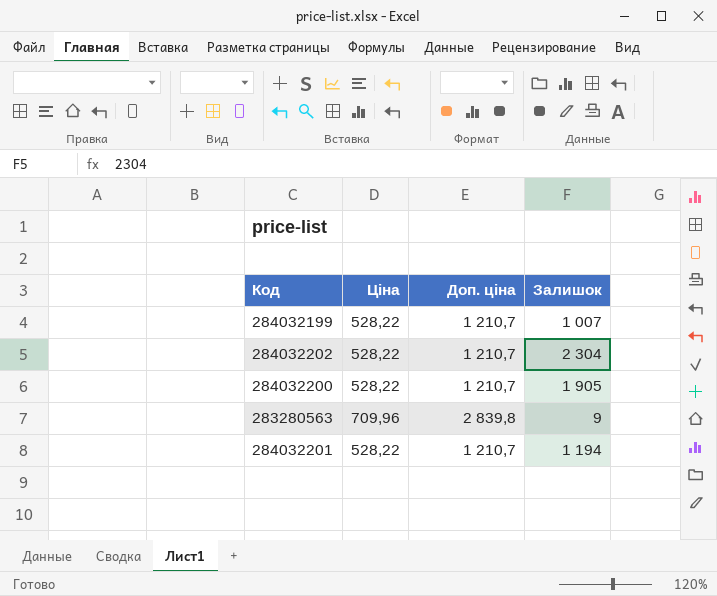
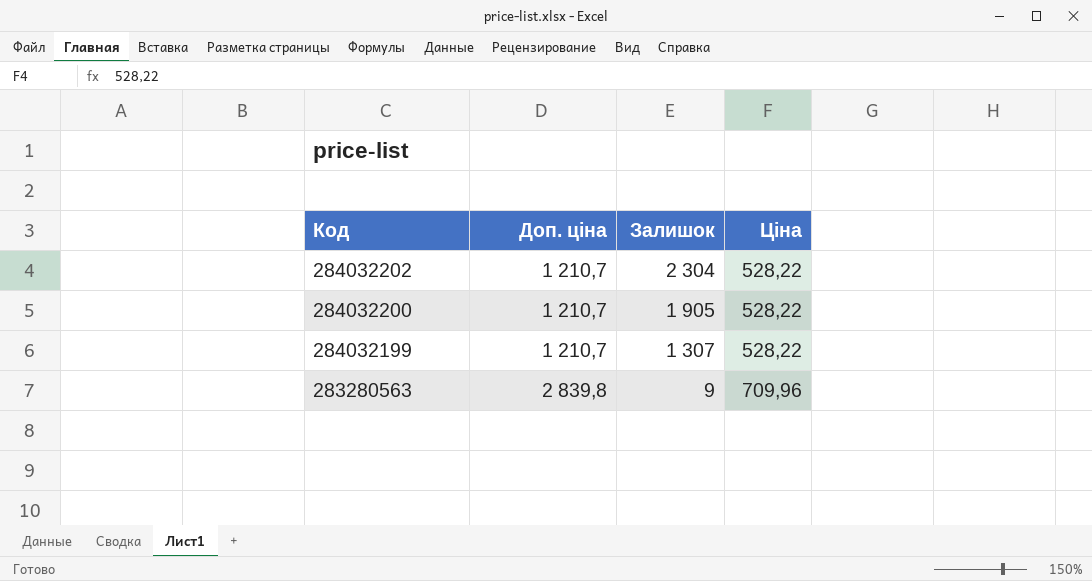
row order: none -> Код descending
column Ціна | position: 2 -> 4
row 284032201: 528,22 | 1 210,7 | 1 194 -> none
284032199 | Залишок: 1 007 -> 1 307

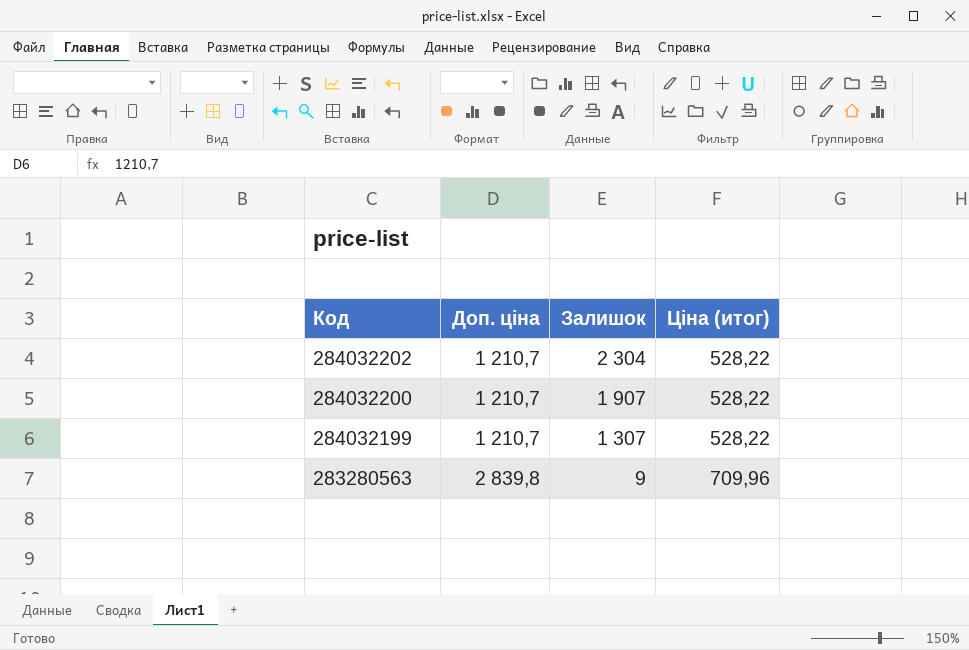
column name: Ціна -> Ціна (итог)
284032200 | Залишок: 1 905 -> 1 907

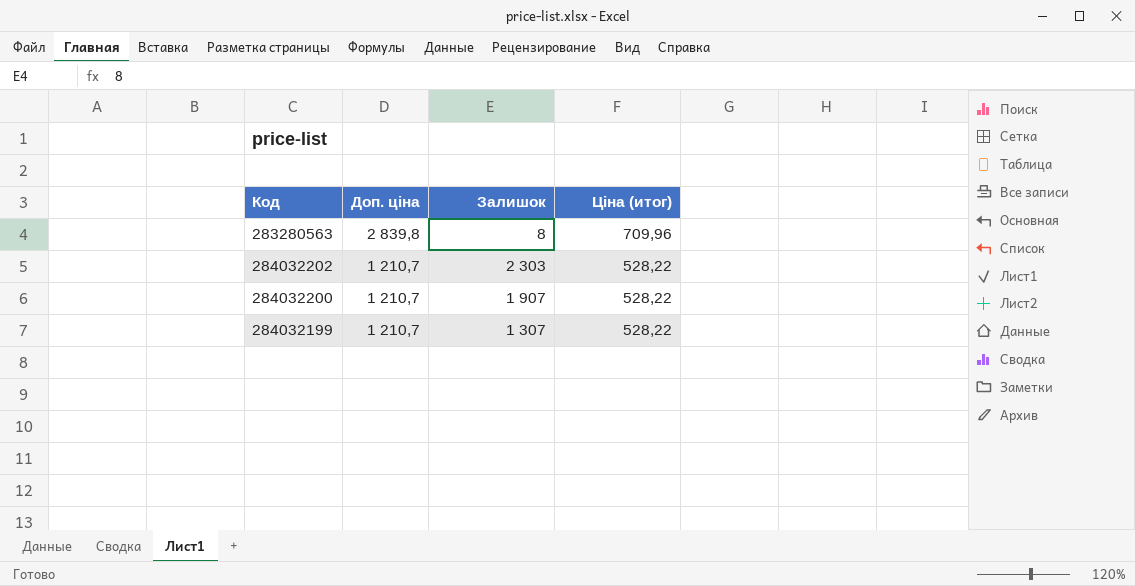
row order: Код descending -> Доп. ціна descending
283280563 | Залишок: 9 -> 8
284032202 | Залишок: 2 304 -> 2 303

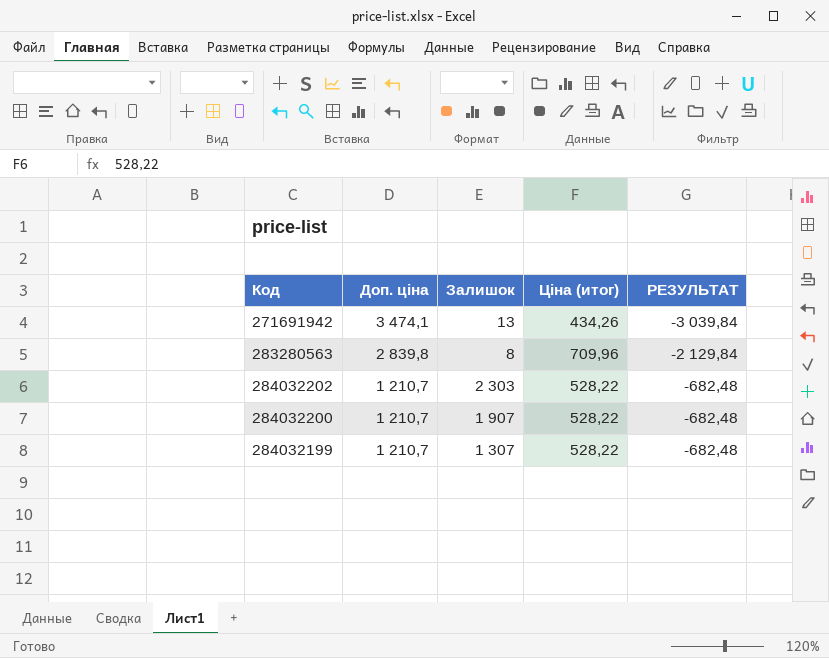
column РЕЗУЛЬТАТ | formula: none -> [Ціна (итог)] - [Доп. ціна]
row 271691942: none -> 3 474,1 | 13 | 434,26 | -3 039,84

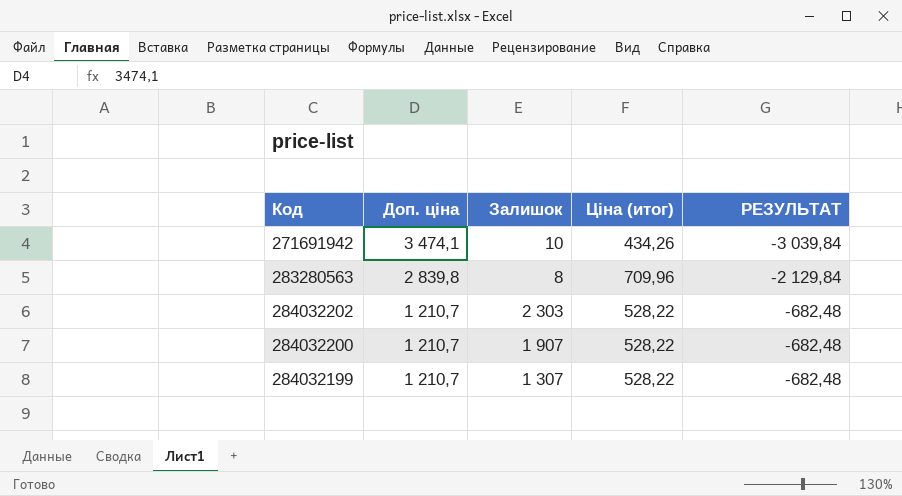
271691942 | Залишок: 13 -> 10

